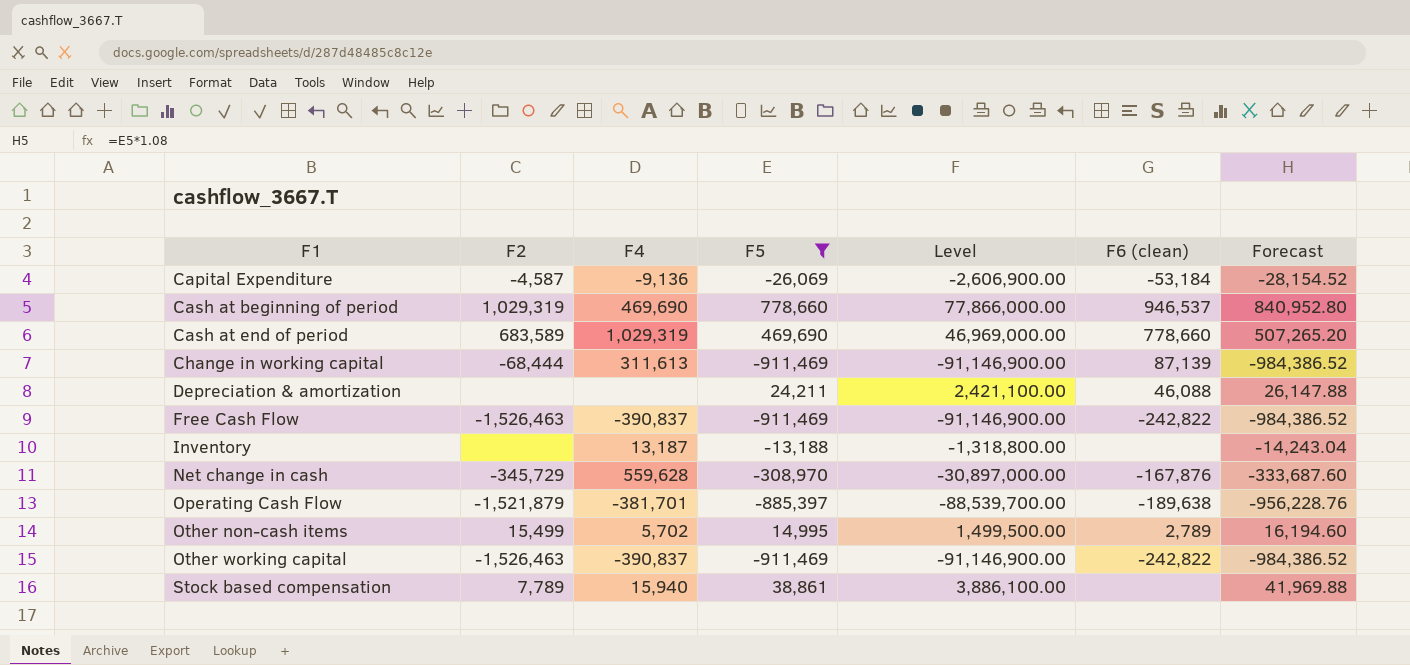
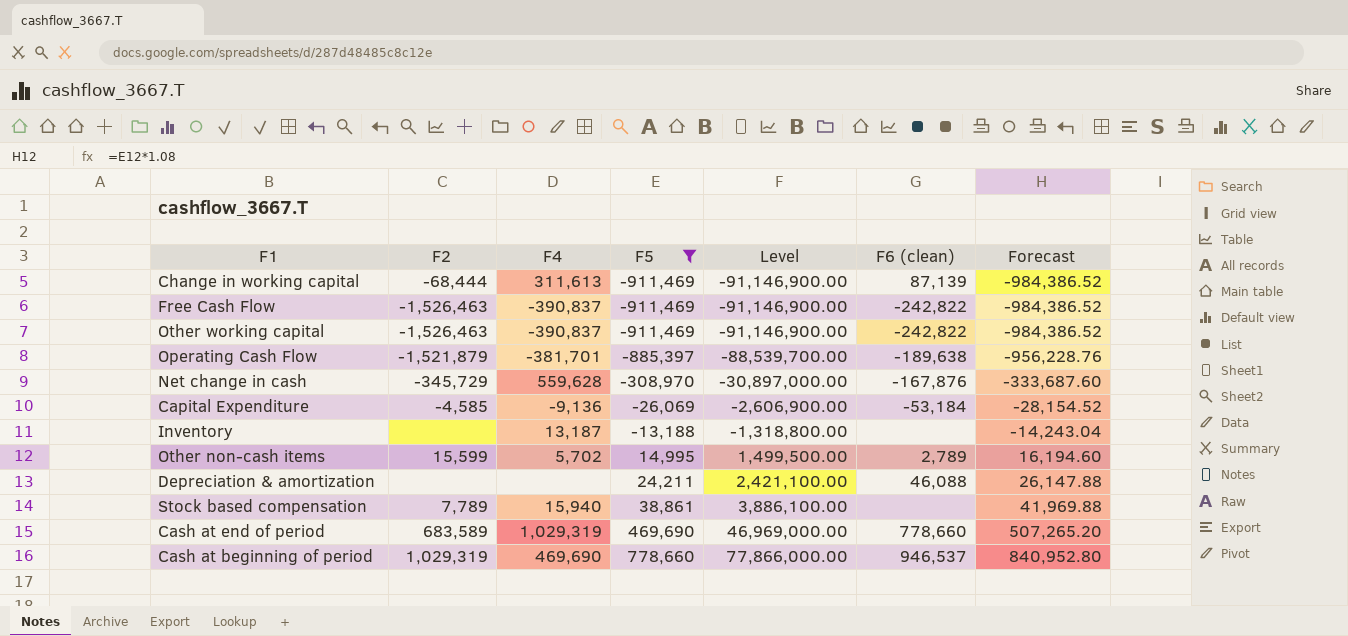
row order: F1 ascending -> F5 ascending
Capital Expenditure | F2: -4,587 -> -4,585
Other non-cash items | F2: 15,499 -> 15,599

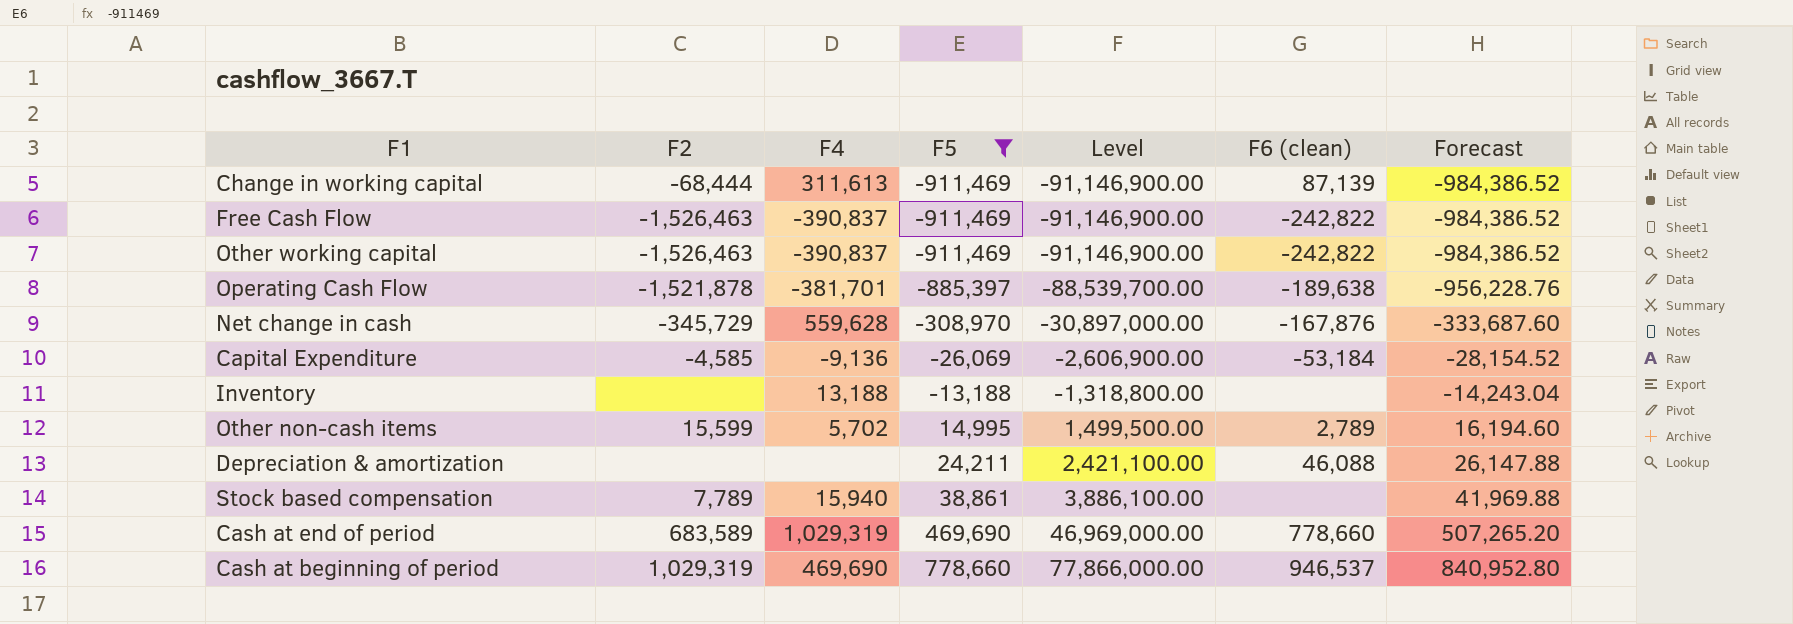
Operating Cash Flow | F2: -1,521,879 -> -1,521,878
Inventory | F4: 13,187 -> 13,188

